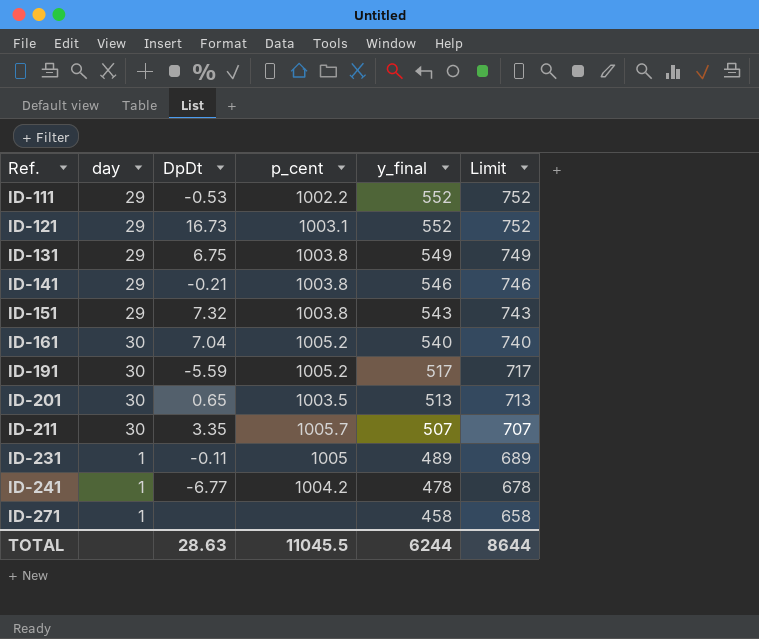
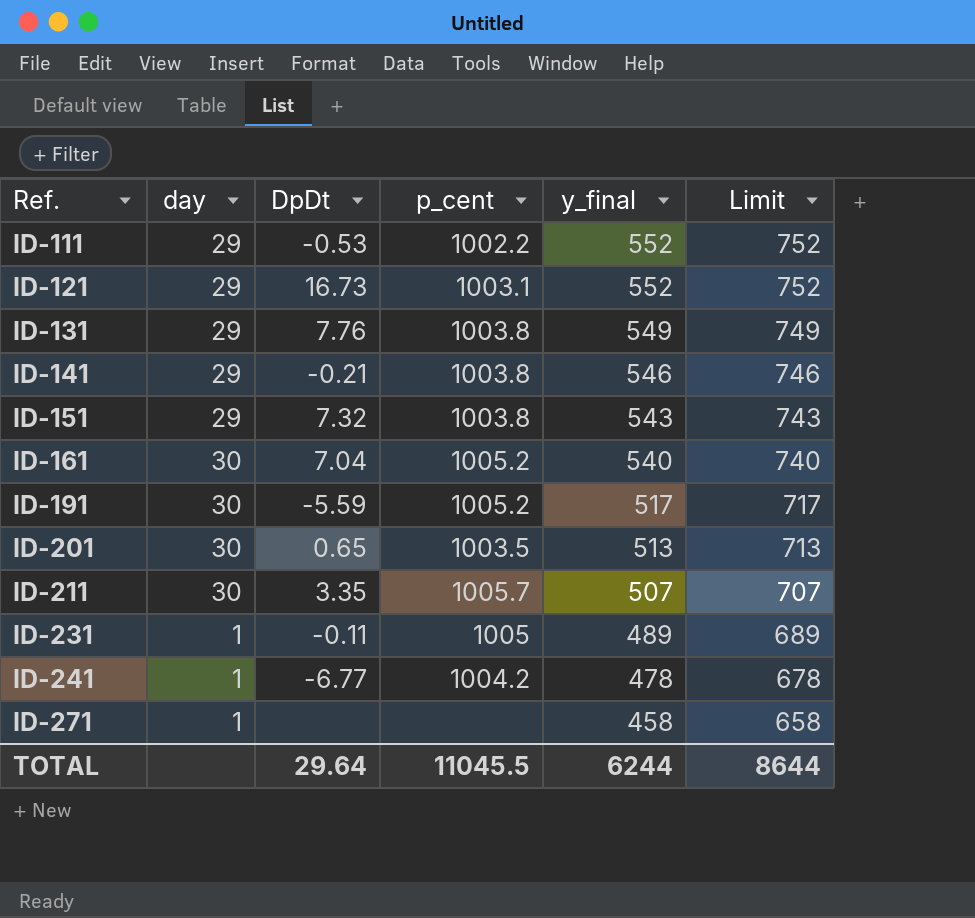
ID-131 | DpDt: 6.75 -> 7.76
TOTAL | DpDt: 28.63 -> 29.64

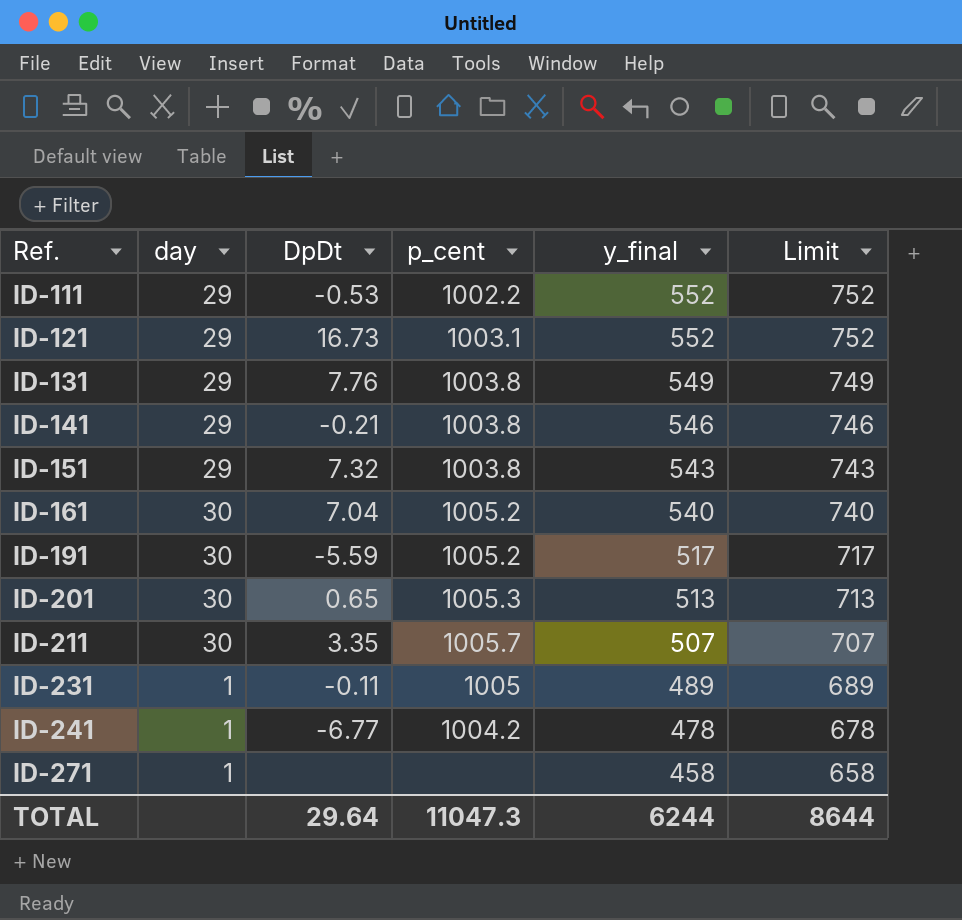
ID-201 | p_cent: 1003.5 -> 1005.3
TOTAL | p_cent: 11045.5 -> 11047.3

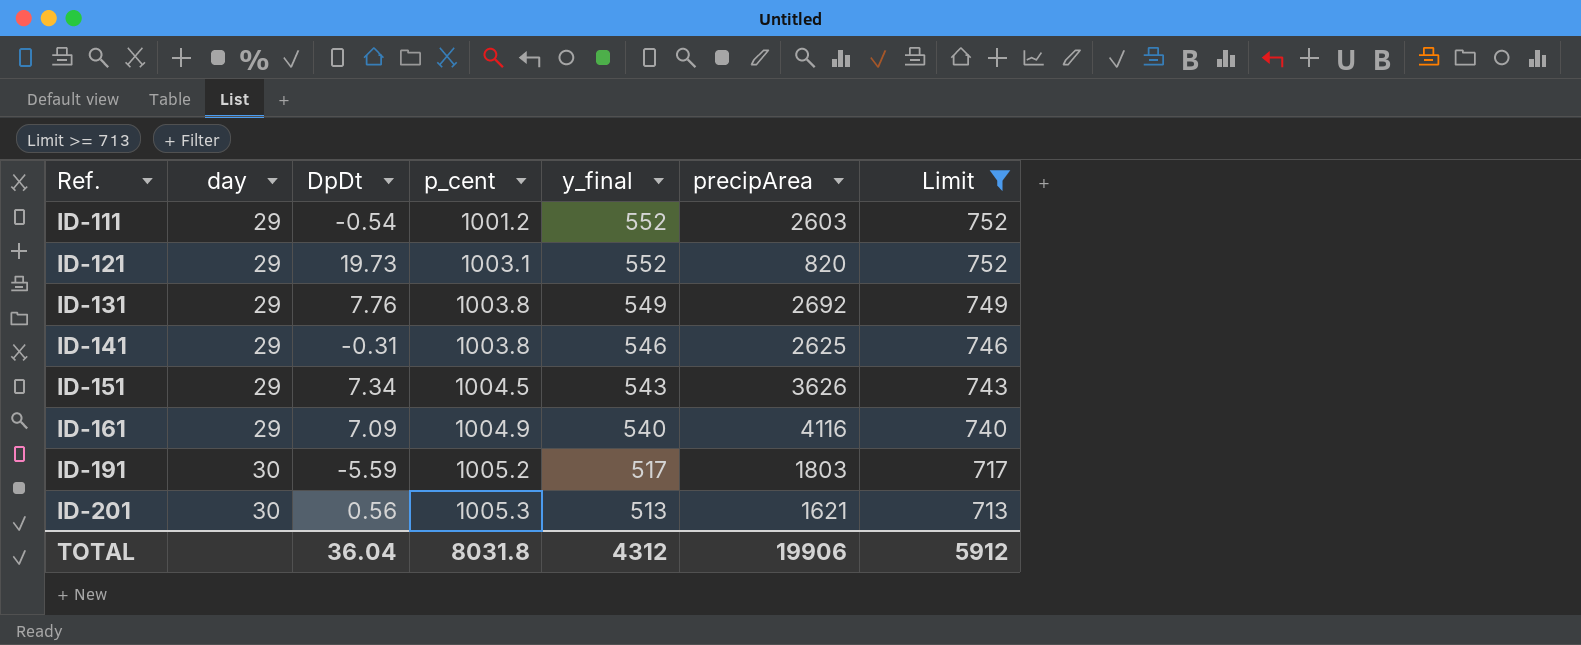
filter: none -> Limit >= 713
column precipArea | position: none -> 6
ID-111 | DpDt: -0.53 -> -0.54
ID-111 | p_cent: 1002.2 -> 1001.2
ID-121 | DpDt: 16.73 -> 19.73
ID-141 | DpDt: -0.21 -> -0.31
ID-151 | DpDt: 7.32 -> 7.34
ID-151 | p_cent: 1003.8 -> 1004.5
ID-161 | day: 30 -> 29
ID-161 | DpDt: 7.04 -> 7.09
ID-161 | p_cent: 1005.2 -> 1004.9
ID-201 | DpDt: 0.65 -> 0.56
TOTAL | DpDt: 29.64 -> 36.04
TOTAL | p_cent: 11047.3 -> 8031.8
TOTAL | y_final: 6244 -> 4312
TOTAL | Limit: 8644 -> 5912

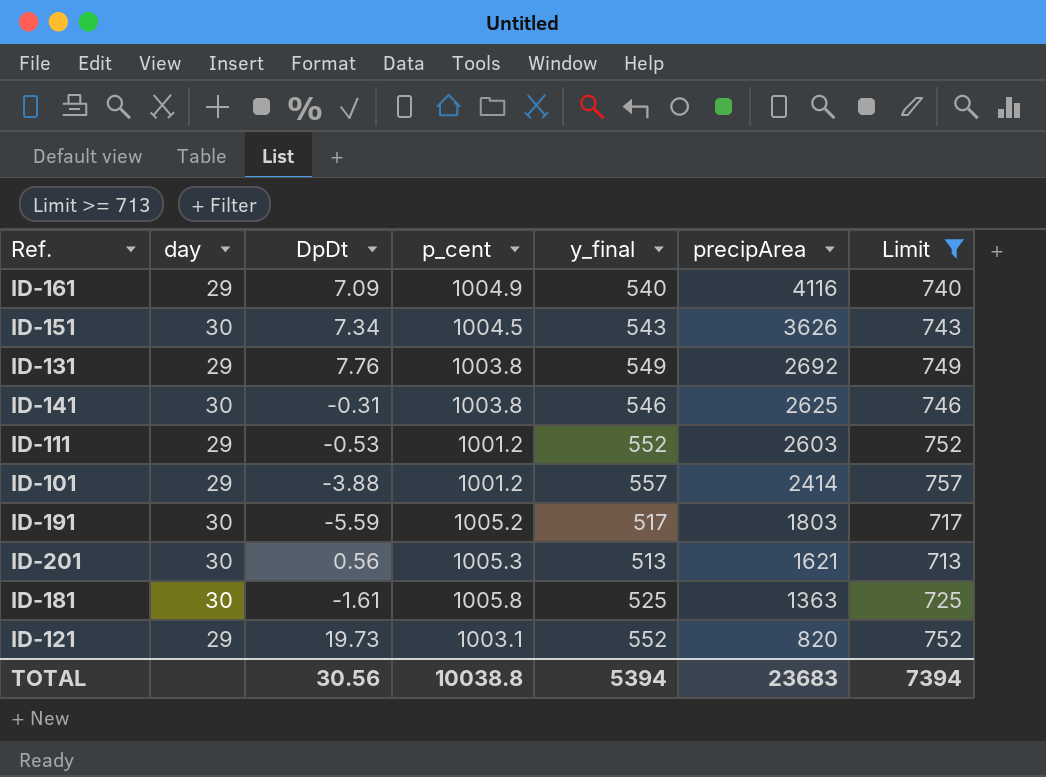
row order: Ref. ascending -> precipArea descending
ID-151 | day: 29 -> 30
ID-141 | day: 29 -> 30
ID-111 | DpDt: -0.54 -> -0.53
row ID-101: none -> 29 | -3.88 | 1001.2 | 557 | 2414 | 757
row ID-181: none -> 30 | -1.61 | 1005.8 | 525 | 1363 | 725
TOTAL | DpDt: 36.04 -> 30.56
TOTAL | p_cent: 8031.8 -> 10038.8
TOTAL | y_final: 4312 -> 5394
TOTAL | precipArea: 19906 -> 23683
TOTAL | Limit: 5912 -> 7394

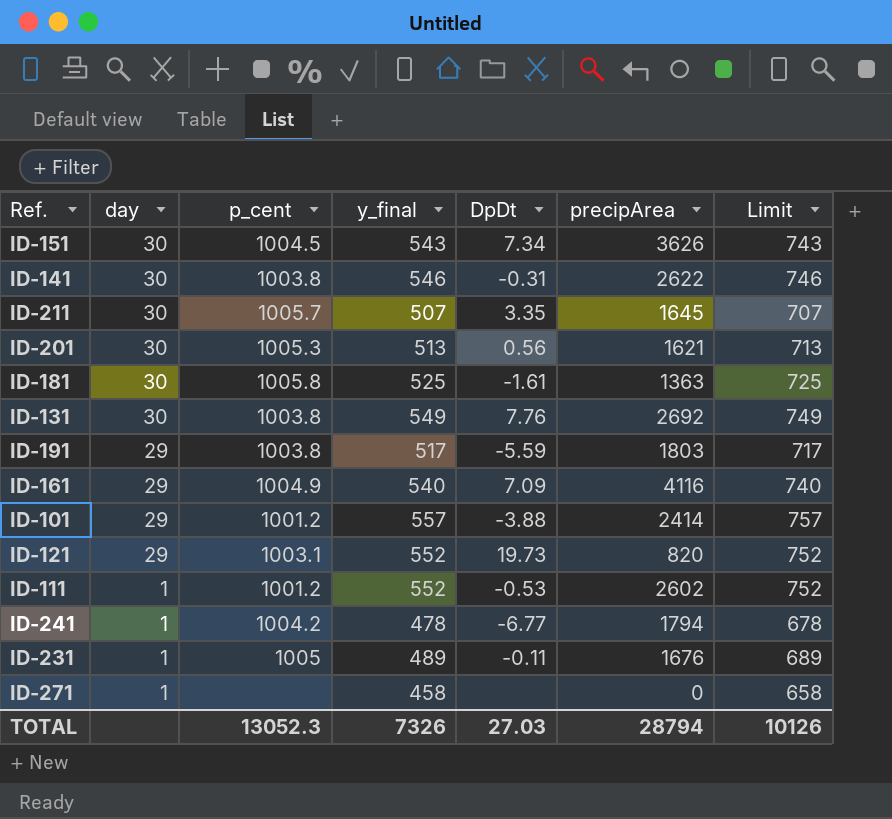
filter: Limit >= 713 -> none
row order: precipArea descending -> day descending
column DpDt | position: 3 -> 5
ID-141 | precipArea: 2625 -> 2622
ID-131 | day: 29 -> 30
ID-191 | day: 30 -> 29
ID-191 | p_cent: 1005.2 -> 1003.8
ID-111 | day: 29 -> 1
ID-111 | precipArea: 2603 -> 2602
TOTAL | p_cent: 10038.8 -> 13052.3
TOTAL | y_final: 5394 -> 7326
TOTAL | DpDt: 30.56 -> 27.03
TOTAL | precipArea: 23683 -> 28794
TOTAL | Limit: 7394 -> 10126

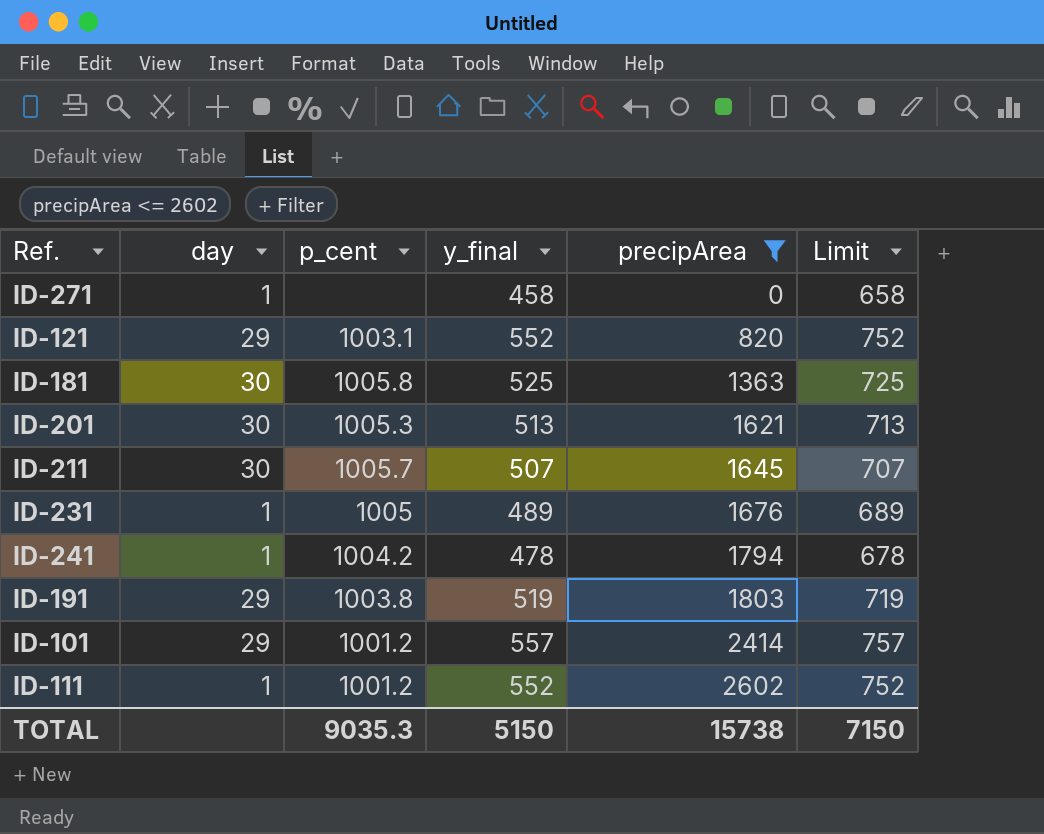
filter: none -> precipArea <= 2602
row order: day descending -> precipArea ascending
column DpDt | position: 5 -> none
ID-191 | y_final: 517 -> 519
ID-191 | Limit: 717 -> 719
TOTAL | p_cent: 13052.3 -> 9035.3
TOTAL | y_final: 7326 -> 5150
TOTAL | precipArea: 28794 -> 15738
TOTAL | Limit: 10126 -> 7150

